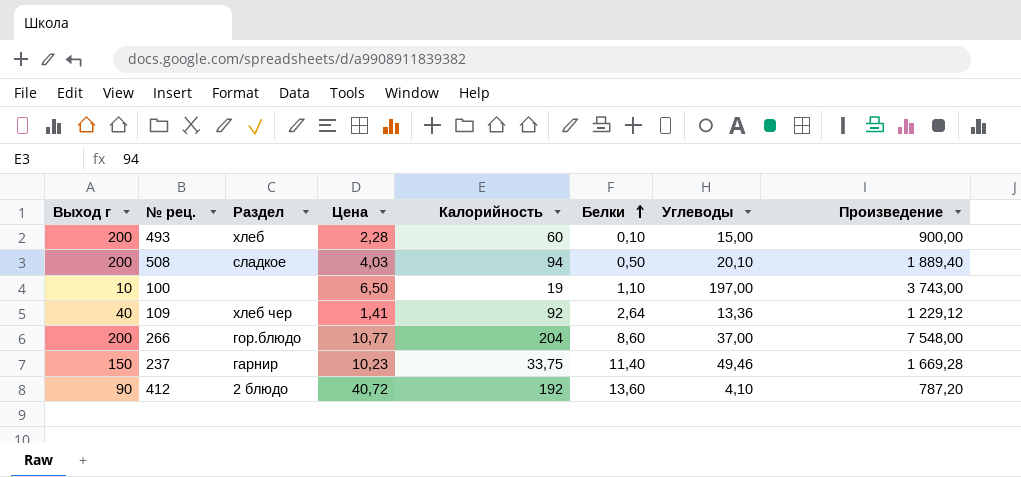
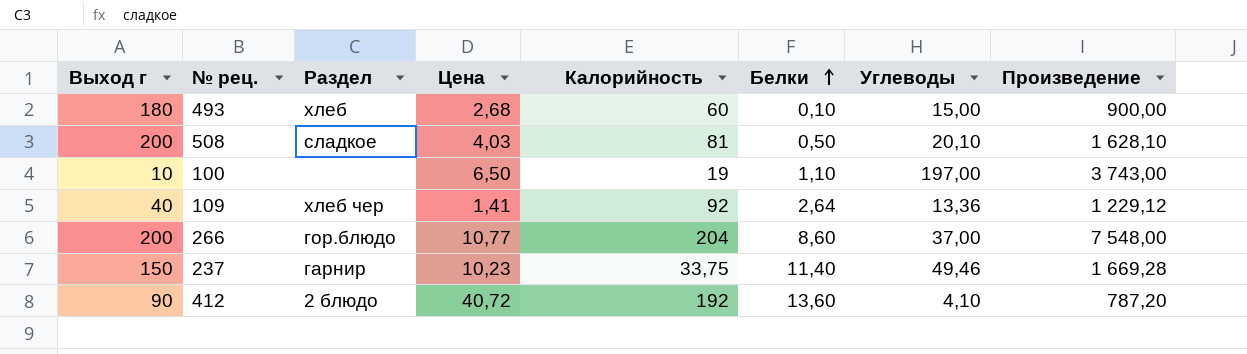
493 | Выход г: 200 -> 180
493 | Цена: 2,28 -> 2,68
508 | Калорийность: 94 -> 81
508 | Произведение: 1 889,40 -> 1 628,10

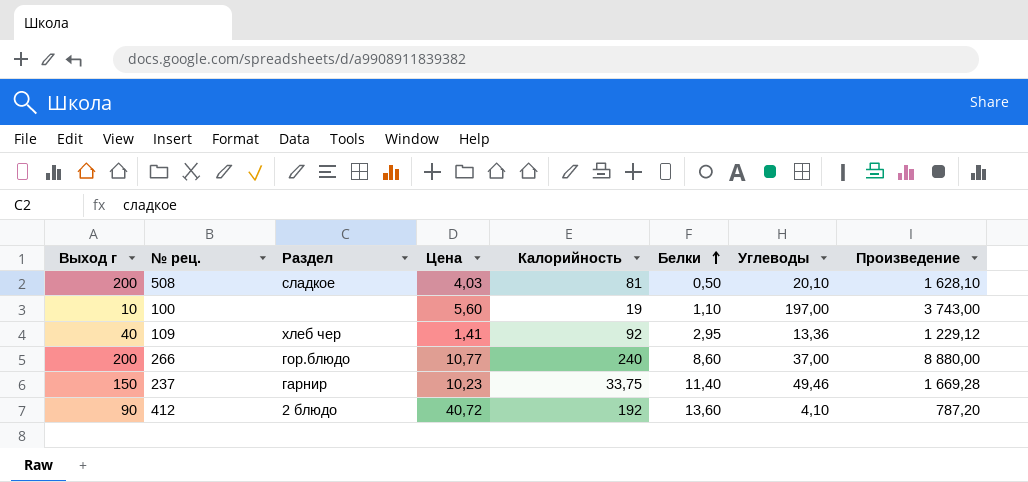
row 493: 180 | хлеб | 2,68 | 60 | 0,10 | 15,00 | 900,00 -> none
100 | Цена: 6,50 -> 5,60
109 | Белки: 2,64 -> 2,95
266 | Калорийность: 204 -> 240
266 | Произведение: 7 548,00 -> 8 880,00

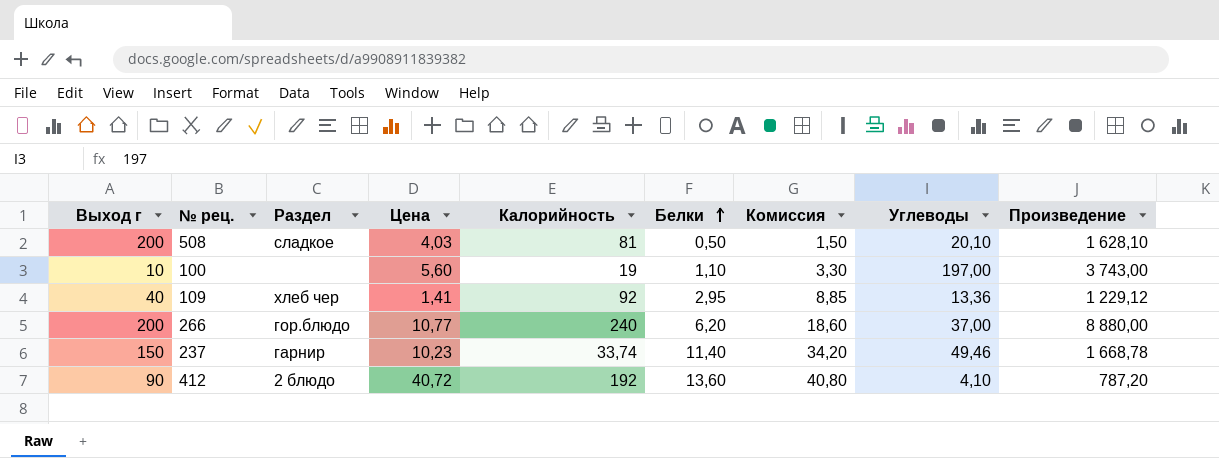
column Комиссия | formula: none -> [Белки] * 3
266 | Белки: 8,60 -> 6,20
237 | Калорийность: 33,75 -> 33,74
237 | Произведение: 1 669,28 -> 1 668,78

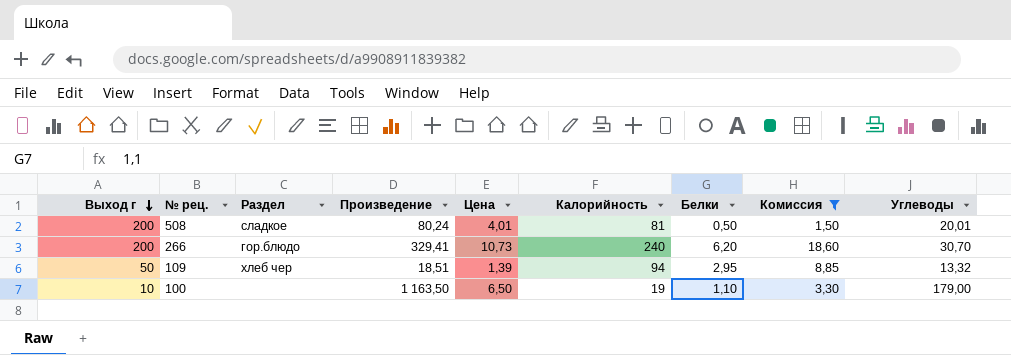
filter: none -> Комиссия <= 18,60
row order: Белки ascending -> Выход г descending
column Произведение | formula: [Калорийность] * [Углеводы] -> [Цена] * [Углеводы]
column Произведение | position: 9 -> 4
508 | Цена: 4,03 -> 4,01
508 | Углеводы: 20,10 -> 20,01
266 | Цена: 10,77 -> 10,73
266 | Углеводы: 37,00 -> 30,70
109 | Выход г: 40 -> 50
109 | Цена: 1,41 -> 1,39
109 | Калорийность: 92 -> 94
109 | Углеводы: 13,36 -> 13,32
100 | Цена: 5,60 -> 6,50
100 | Углеводы: 197,00 -> 179,00

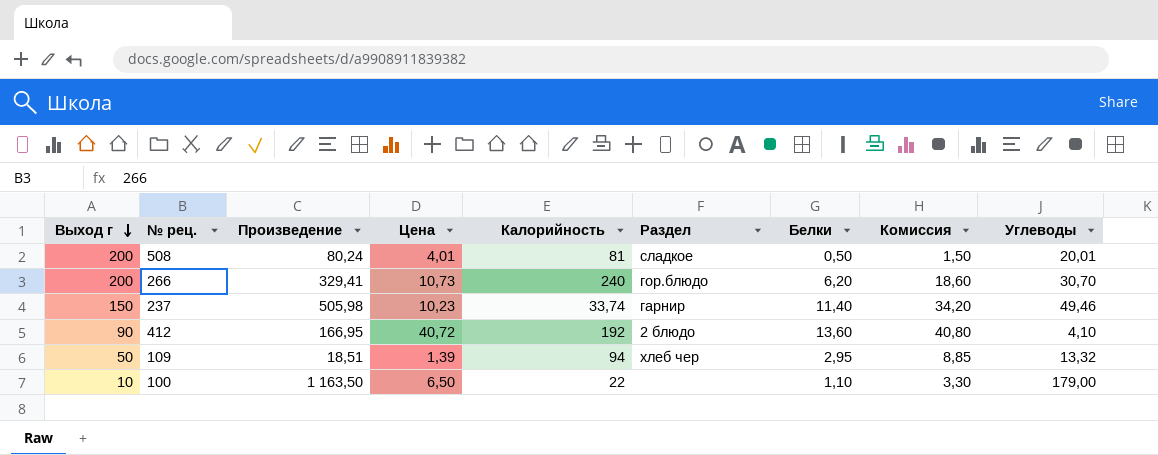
filter: Комиссия <= 18,60 -> none
column Раздел | position: 3 -> 6
100 | Калорийность: 19 -> 22

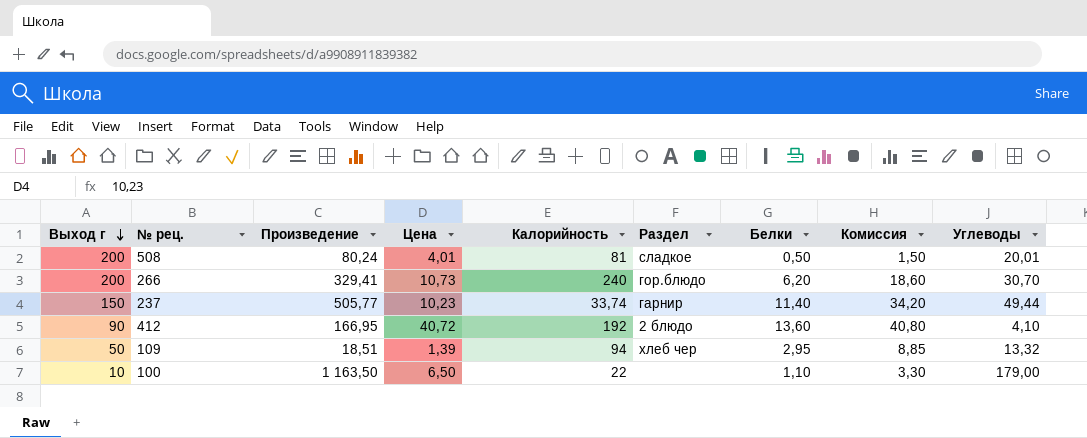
237 | Произведение: 505,98 -> 505,77
237 | Углеводы: 49,46 -> 49,44

